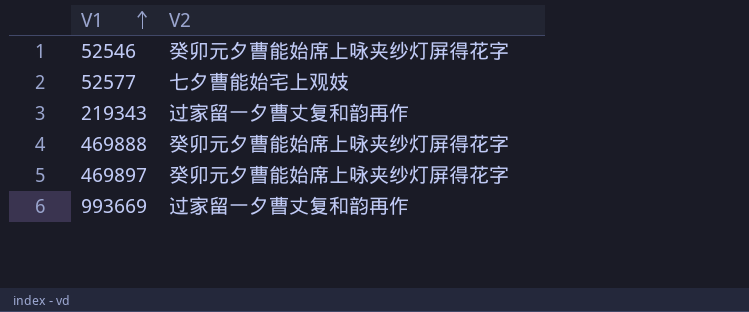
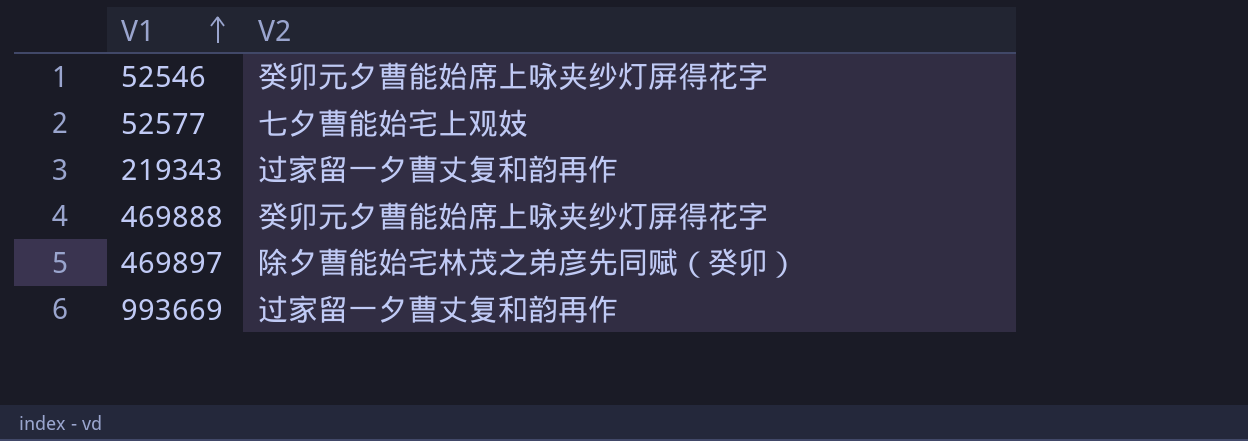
469897 | V2: 癸卯元夕曹能始席上咏夹纱灯屏得花字 -> 除夕曹能始宅林茂之弟彦先同赋（癸卯）

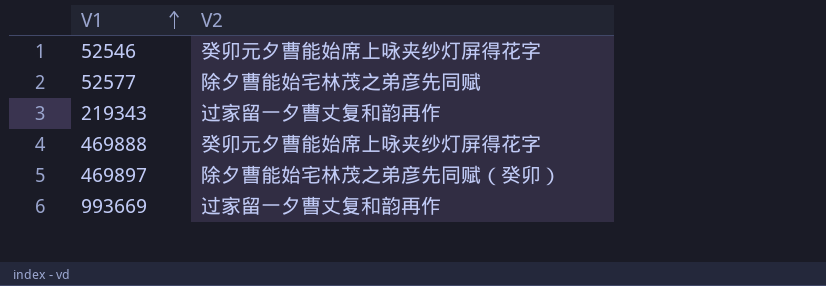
52577 | V2: 七夕曹能始宅上观妓 -> 除夕曹能始宅林茂之弟彦先同赋

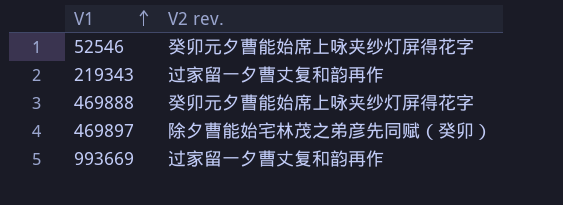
column name: V2 -> V2 rev.
row 52577: 除夕曹能始宅林茂之弟彦先同赋 -> none

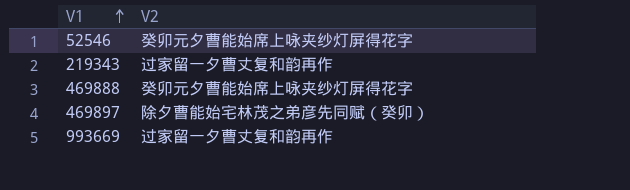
column name: V2 rev. -> V2

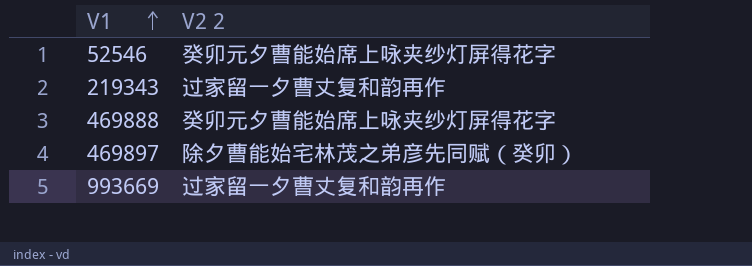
column name: V2 -> V2 2

